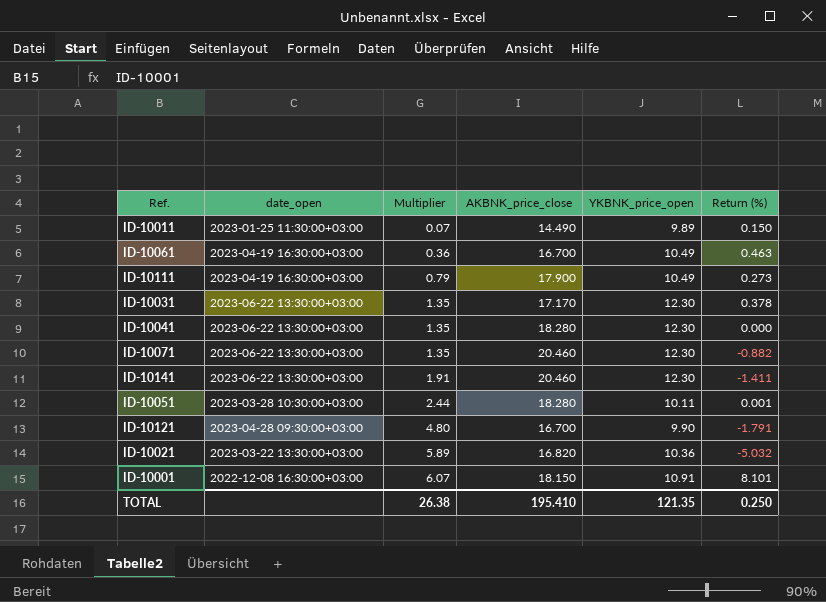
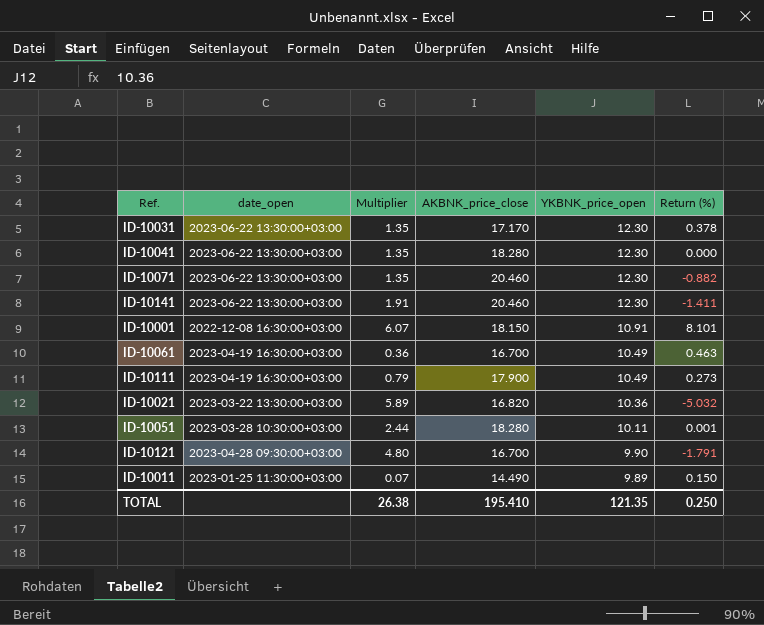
row order: Multiplier ascending -> YKBNK_price_open descending

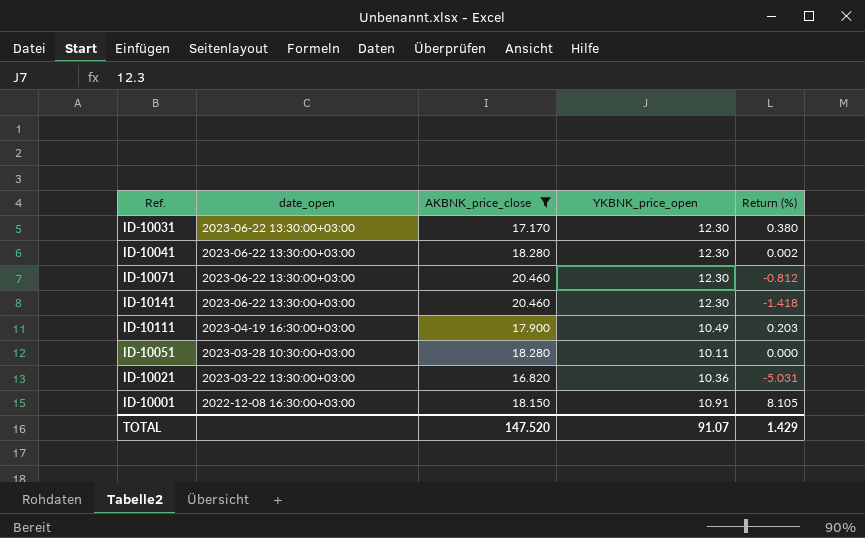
filter: none -> AKBNK_price_close >= 16.820
row order: YKBNK_price_open descending -> date_open descending
column Multiplier | position: 3 -> none
ID-10031 | Return (%): 0.378 -> 0.380
ID-10041 | Return (%): 0.000 -> 0.002
ID-10071 | Return (%): -0.882 -> -0.812
ID-10141 | Return (%): -1.411 -> -1.418
ID-10111 | Return (%): 0.273 -> 0.203
ID-10051 | Return (%): 0.001 -> 0.000
ID-10021 | Return (%): -5.032 -> -5.031
ID-10001 | Return (%): 8.101 -> 8.105
TOTAL | AKBNK_price_close: 195.410 -> 147.520
TOTAL | YKBNK_price_open: 121.35 -> 91.07
TOTAL | Return (%): 0.250 -> 1.429

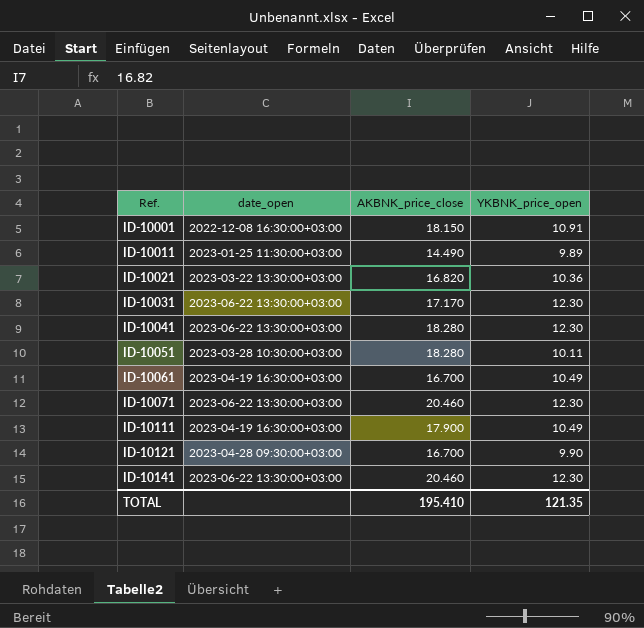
filter: AKBNK_price_close >= 16.820 -> none
row order: date_open descending -> Ref. ascending
column Return (%) | position: 5 -> none
TOTAL | AKBNK_price_close: 147.520 -> 195.410
TOTAL | YKBNK_price_open: 91.07 -> 121.35

